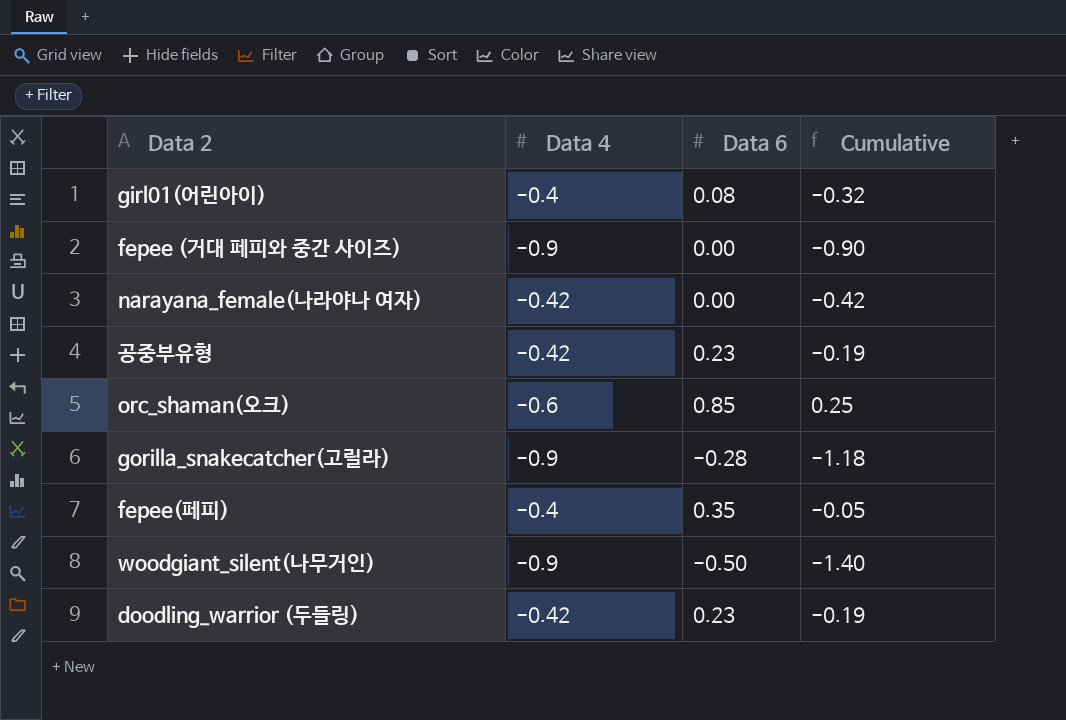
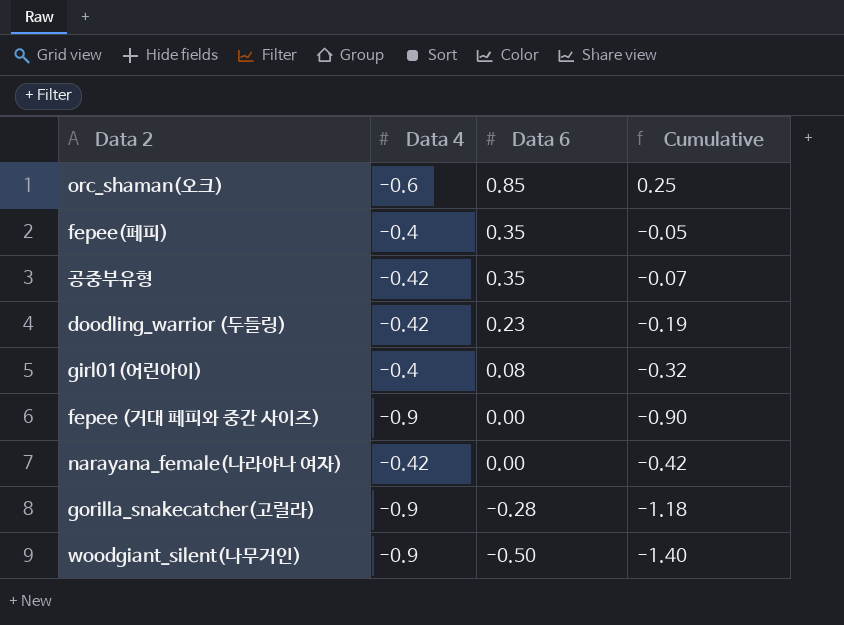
row order: none -> Data 6 descending
공중부유형 | Data 6: 0.23 -> 0.35
공중부유형 | Cumulative: -0.19 -> -0.07

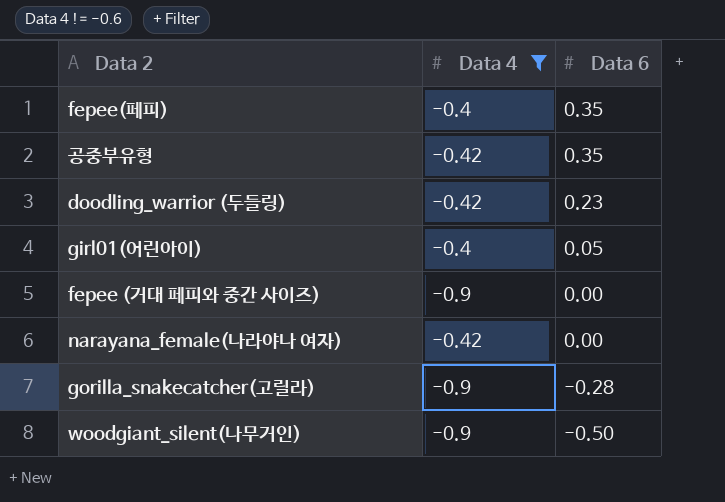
filter: none -> Data 4 != -0.6
column Cumulative | formula: [Data 4] + [Data 6] -> none
girl01(어린아이) | Data 6: 0.08 -> 0.05

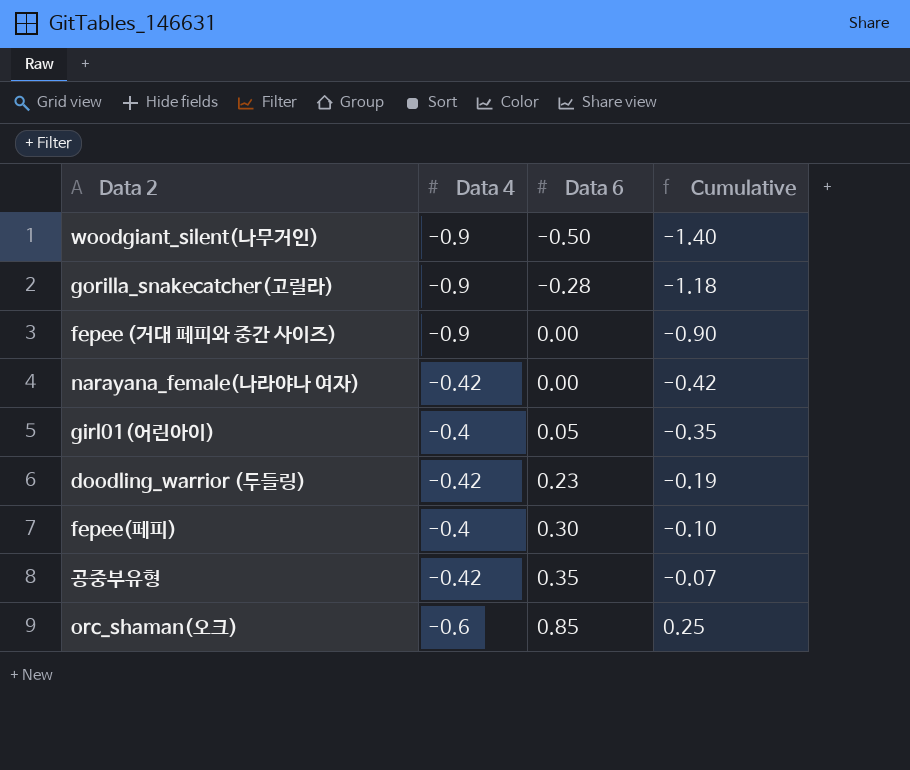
filter: Data 4 != -0.6 -> none
row order: Data 6 descending -> Data 6 ascending
column Cumulative | formula: none -> [Data 4] + [Data 6]
fepee(페피) | Data 6: 0.35 -> 0.30

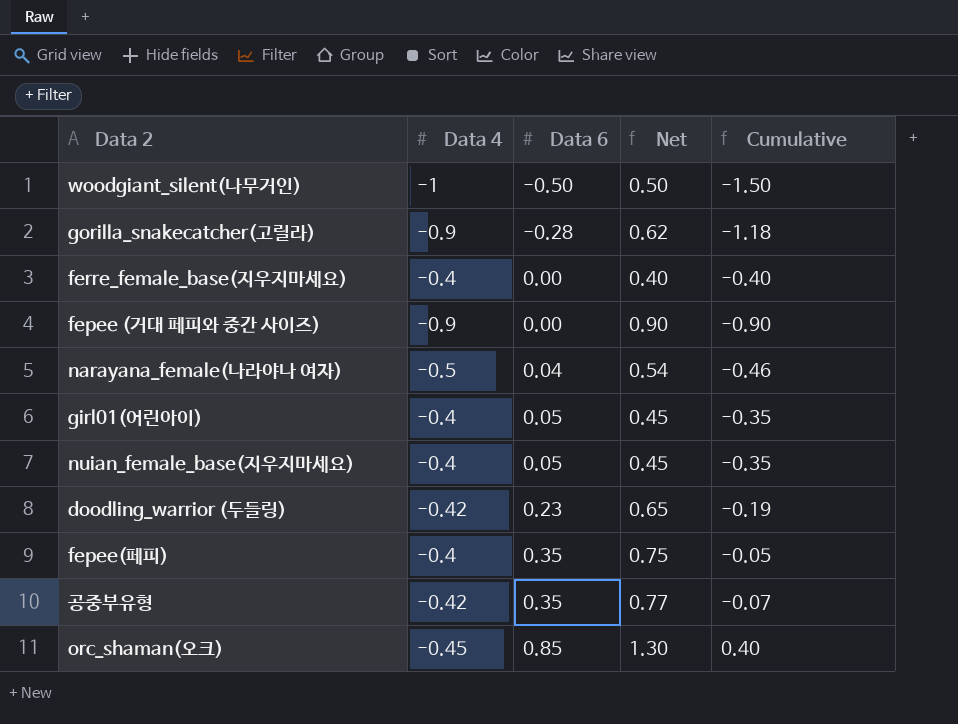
column Net | formula: none -> [Data 6] - [Data 4]
woodgiant_silent(나무거인) | Data 4: -0.9 -> -1
woodgiant_silent(나무거인) | Cumulative: -1.40 -> -1.50
row ferre_female_base(지우지마세요): none -> -0.4 | 0.00 | 0.40 | -0.40
narayana_female(나라야나 여자) | Data 4: -0.42 -> -0.5
narayana_female(나라야나 여자) | Data 6: 0.00 -> 0.04
narayana_female(나라야나 여자) | Cumulative: -0.42 -> -0.46
row nuian_female_base(지우지마세요): none -> -0.4 | 0.05 | 0.45 | -0.35
fepee(페피) | Data 6: 0.30 -> 0.35
fepee(페피) | Cumulative: -0.10 -> -0.05
orc_shaman(오크) | Data 4: -0.6 -> -0.45
orc_shaman(오크) | Cumulative: 0.25 -> 0.40

